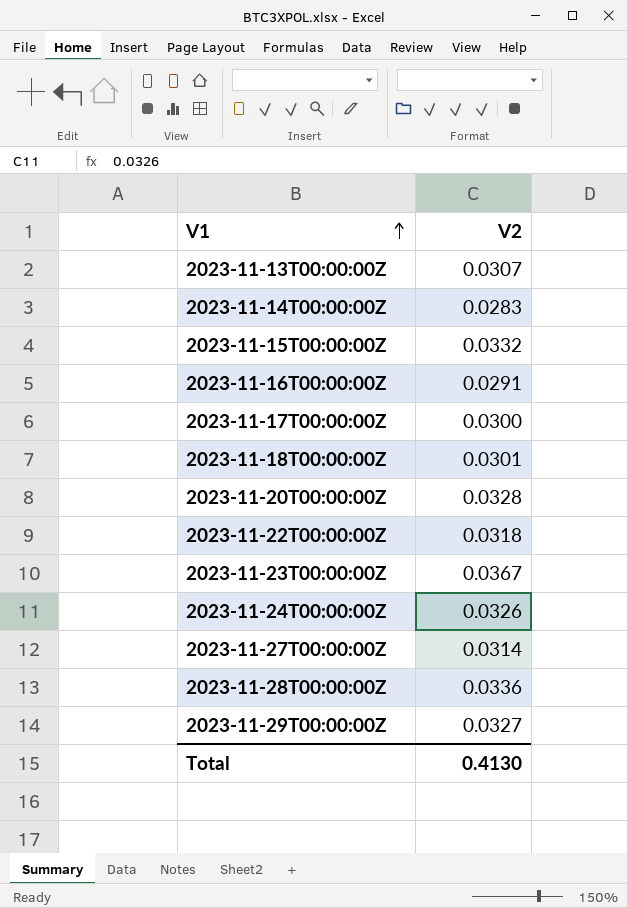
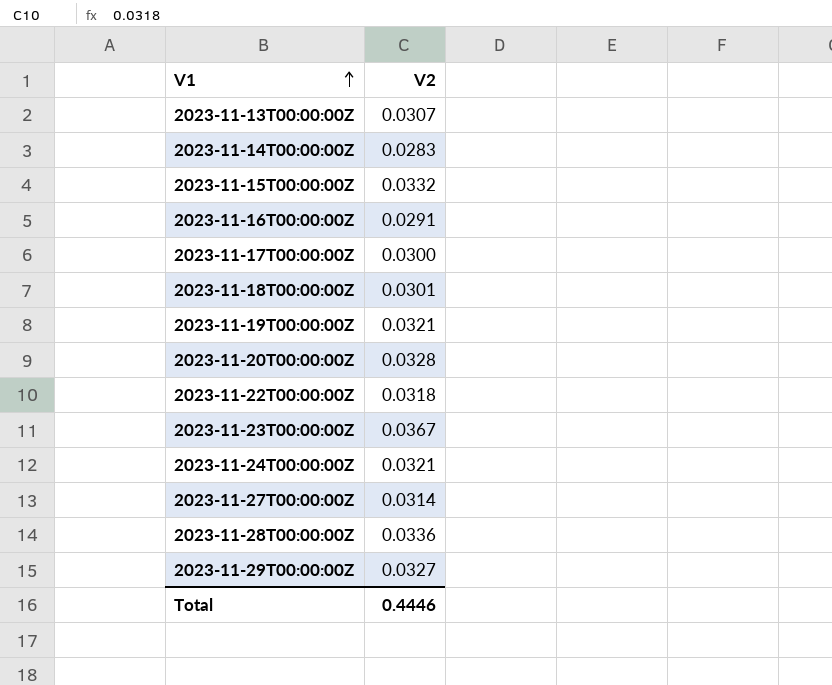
row 2023-11-19T00:00:00Z: none -> 0.0321
2023-11-24T00:00:00Z | V2: 0.0326 -> 0.0321
Total | V2: 0.4130 -> 0.4446

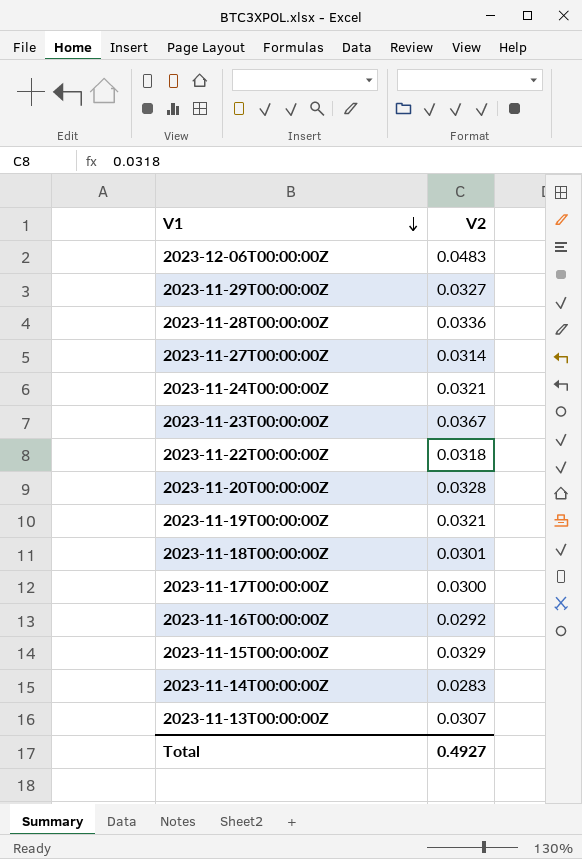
row order: V1 ascending -> V1 descending
row 2023-12-06T00:00:00Z: none -> 0.0483
2023-11-16T00:00:00Z | V2: 0.0291 -> 0.0292
2023-11-15T00:00:00Z | V2: 0.0332 -> 0.0329
Total | V2: 0.4446 -> 0.4927

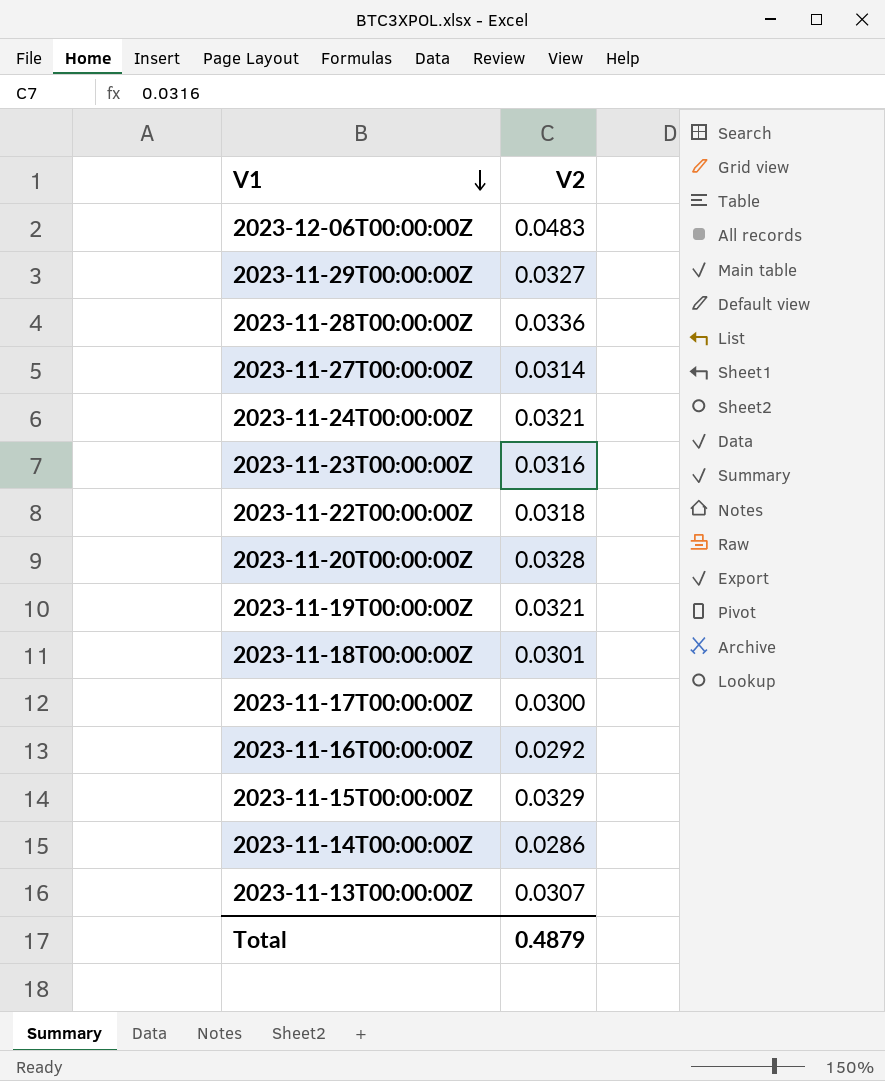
2023-11-23T00:00:00Z | V2: 0.0367 -> 0.0316
2023-11-14T00:00:00Z | V2: 0.0283 -> 0.0286
Total | V2: 0.4927 -> 0.4879

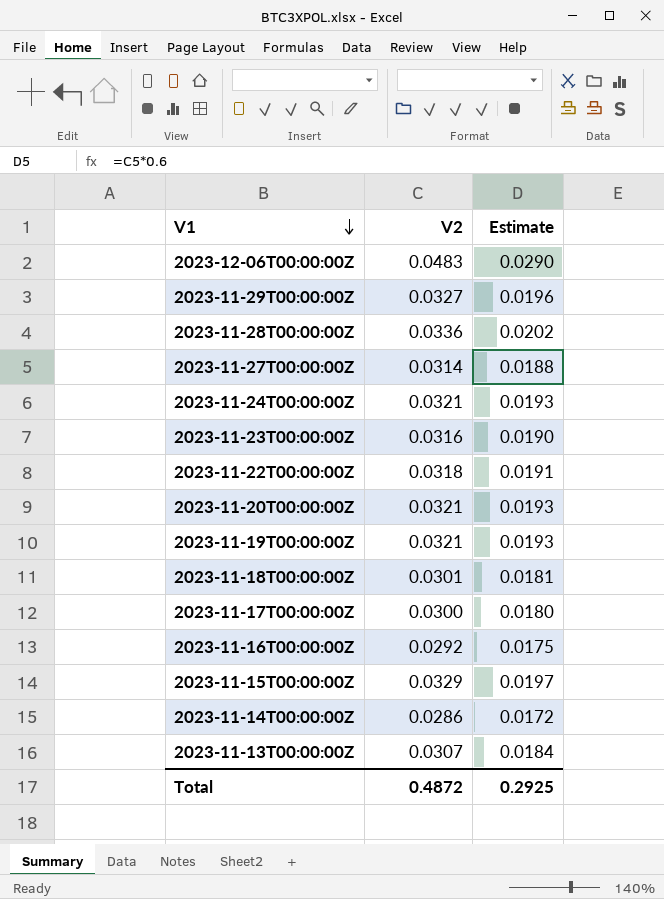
column Estimate | formula: none -> [V2] * 0.6
2023-11-20T00:00:00Z | V2: 0.0328 -> 0.0321
Total | V2: 0.4879 -> 0.4872

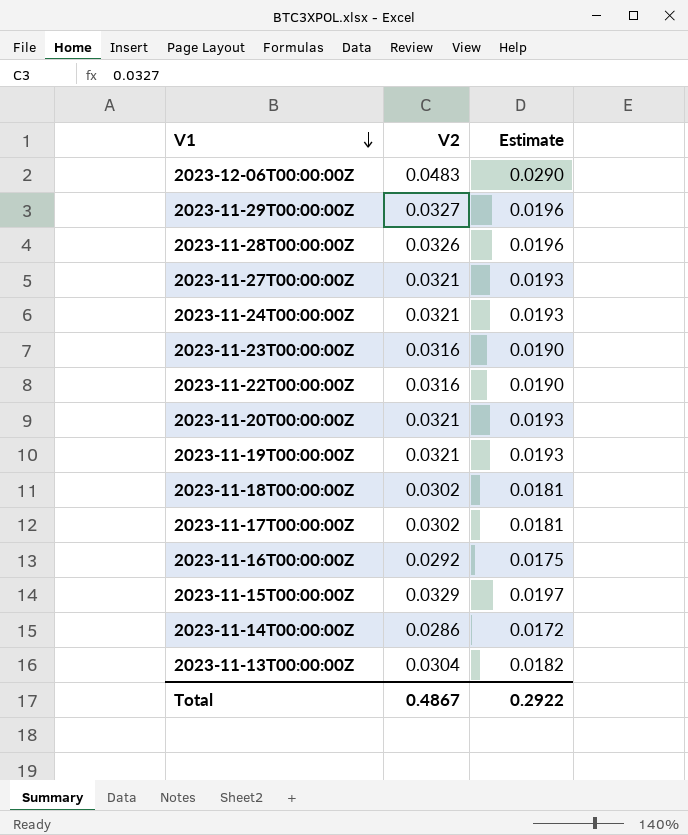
2023-11-28T00:00:00Z | V2: 0.0336 -> 0.0326
2023-11-28T00:00:00Z | Estimate: 0.0202 -> 0.0196
2023-11-27T00:00:00Z | V2: 0.0314 -> 0.0321
2023-11-27T00:00:00Z | Estimate: 0.0188 -> 0.0193
2023-11-22T00:00:00Z | V2: 0.0318 -> 0.0316
2023-11-22T00:00:00Z | Estimate: 0.0191 -> 0.0190
2023-11-18T00:00:00Z | V2: 0.0301 -> 0.0302
2023-11-17T00:00:00Z | V2: 0.0300 -> 0.0302
2023-11-17T00:00:00Z | Estimate: 0.0180 -> 0.0181
2023-11-13T00:00:00Z | V2: 0.0307 -> 0.0304
2023-11-13T00:00:00Z | Estimate: 0.0184 -> 0.0182
Total | V2: 0.4872 -> 0.4867
Total | Estimate: 0.2925 -> 0.2922

